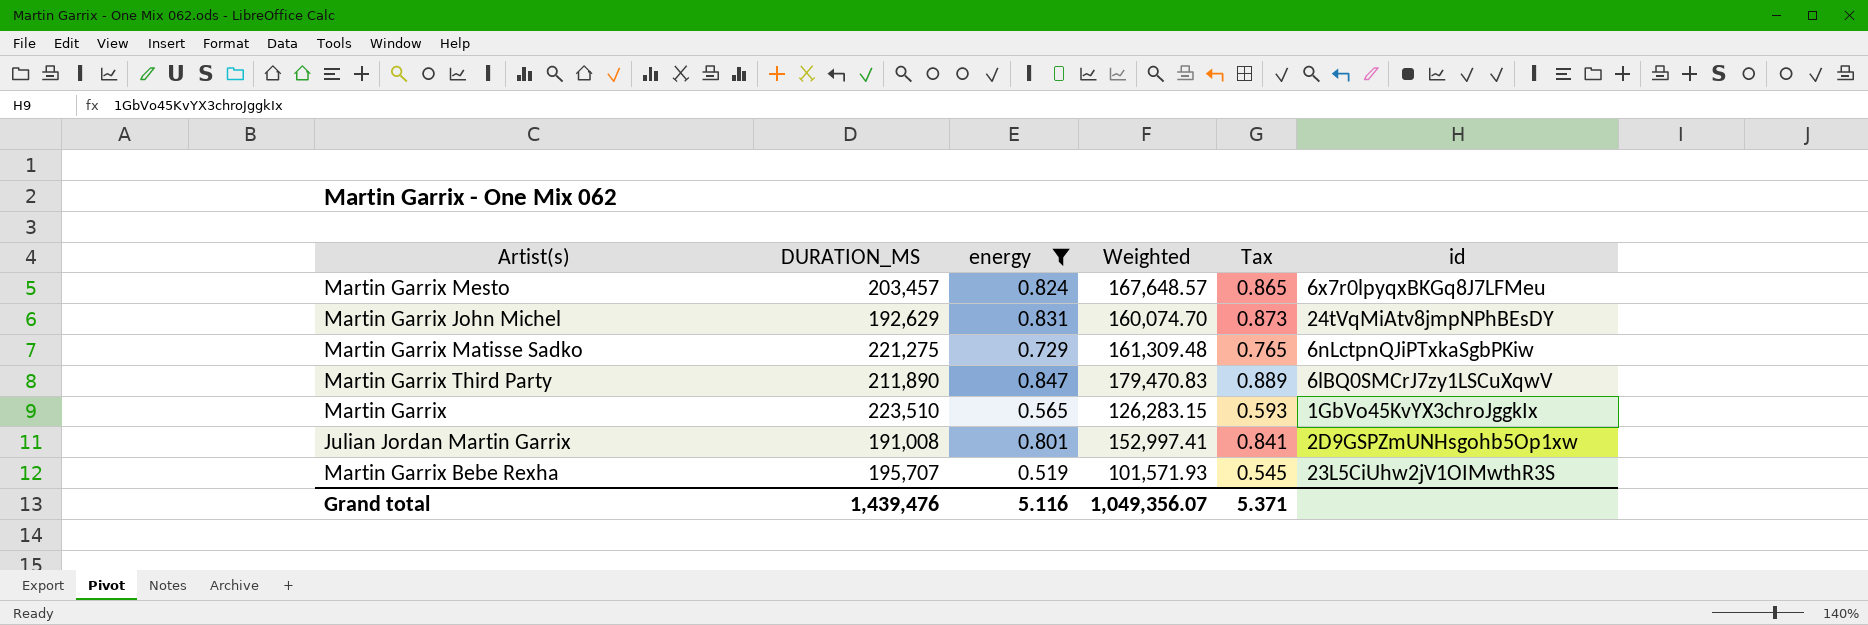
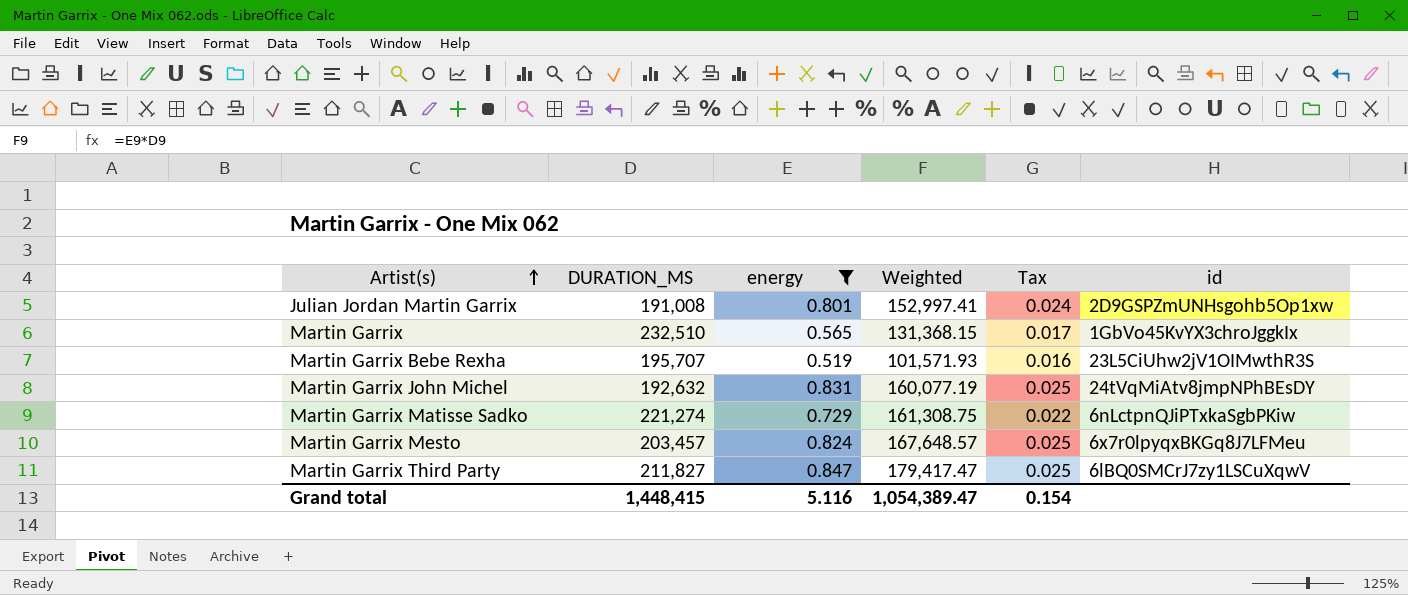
row order: none -> Artist(s) ascending
column Tax | formula: [energy] * 1.05 -> [energy] * 0.03
Martin Garrix | DURATION_MS: 223,510 -> 232,510
Martin Garrix | Weighted: 126,283.15 -> 131,368.15
Martin Garrix John Michel | DURATION_MS: 192,629 -> 192,632
Martin Garrix John Michel | Weighted: 160,074.70 -> 160,077.19
Martin Garrix Matisse Sadko | DURATION_MS: 221,275 -> 221,274
Martin Garrix Matisse Sadko | Weighted: 161,309.48 -> 161,308.75
Martin Garrix Third Party | DURATION_MS: 211,890 -> 211,827
Martin Garrix Third Party | Weighted: 179,470.83 -> 179,417.47
Grand total | DURATION_MS: 1,439,476 -> 1,448,415
Grand total | Weighted: 1,049,356.07 -> 1,054,389.47
Grand total | Tax: 5.371 -> 0.154

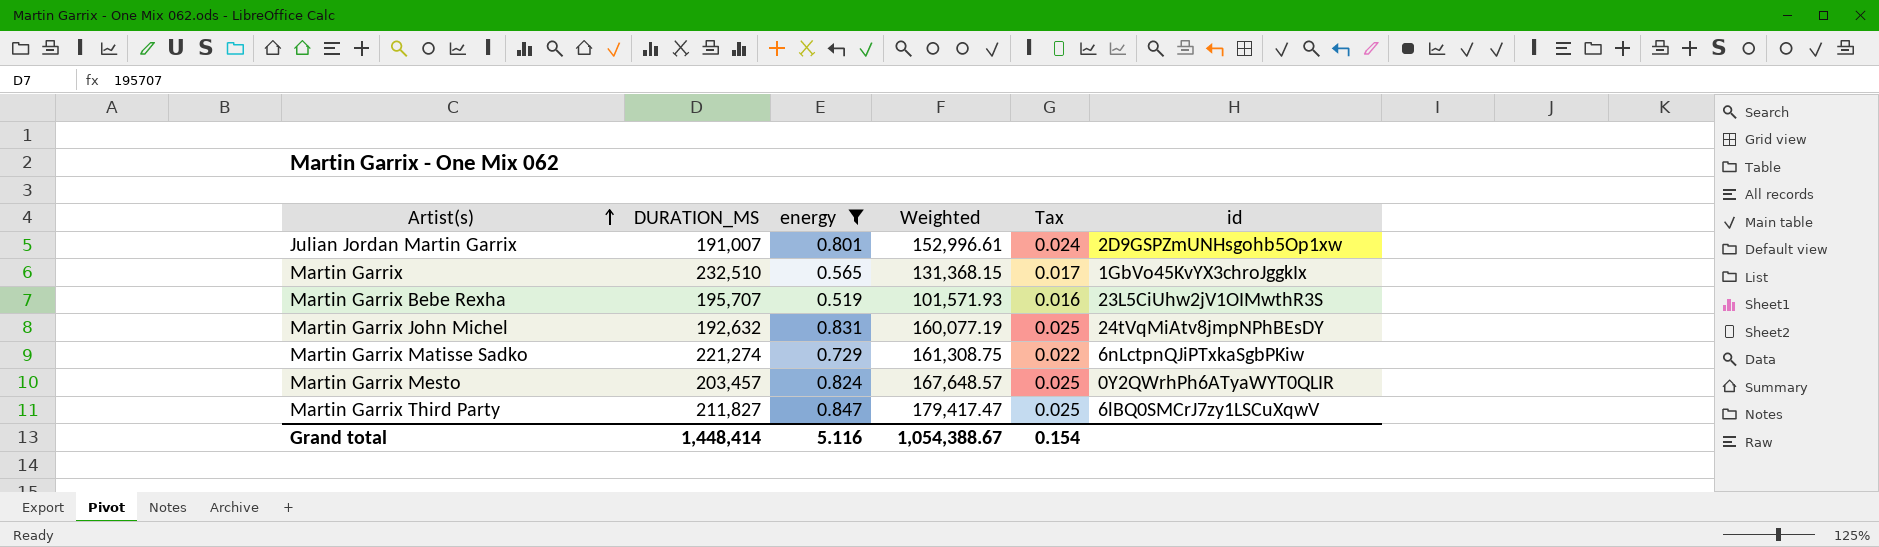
Julian Jordan Martin Garrix | DURATION_MS: 191,008 -> 191,007
Julian Jordan Martin Garrix | Weighted: 152,997.41 -> 152,996.61
Martin Garrix Mesto | id: 6x7r0lpyqxBKGq8J7LFMeu -> 0Y2QWrhPh6ATyaWYT0QLIR
Grand total | DURATION_MS: 1,448,415 -> 1,448,414
Grand total | Weighted: 1,054,389.47 -> 1,054,388.67

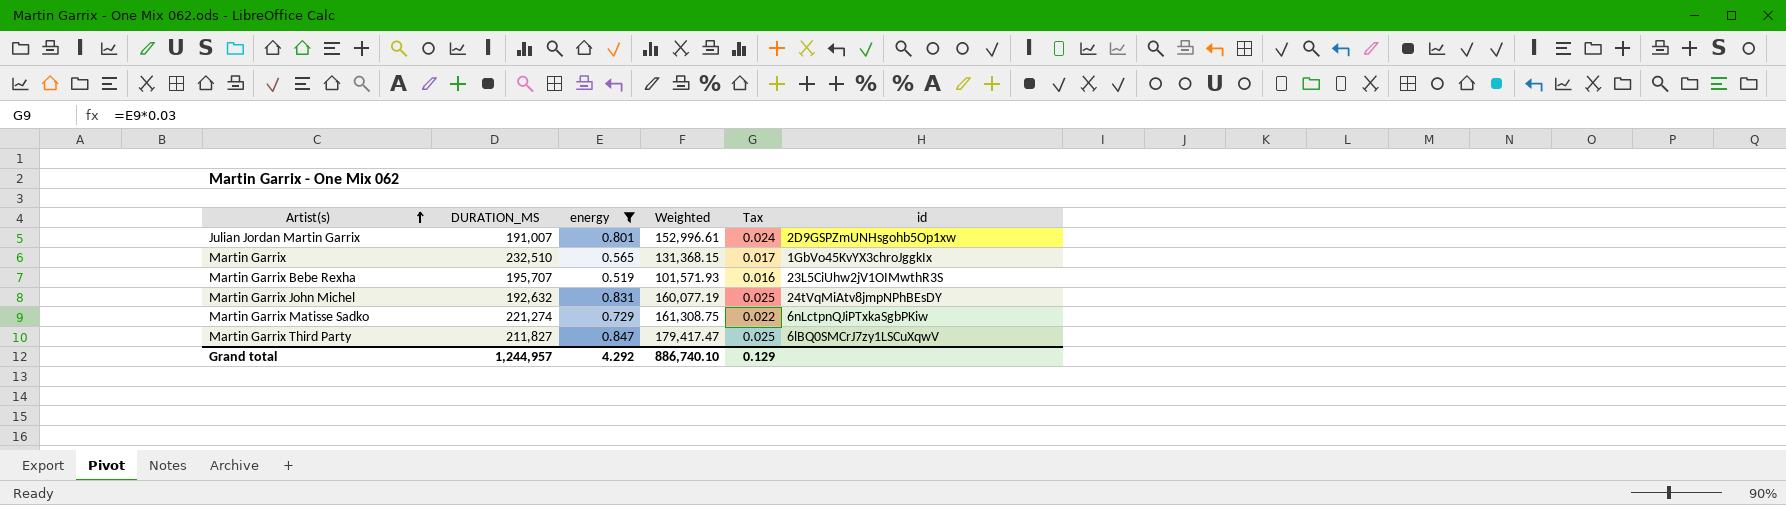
row Martin Garrix Mesto: 203,457 | 0.824 | 167,648.57 | 0.025 | 0Y2QWrhPh6ATyaWYT0QLIR -> none
Grand total | DURATION_MS: 1,448,414 -> 1,244,957
Grand total | energy: 5.116 -> 4.292
Grand total | Weighted: 1,054,388.67 -> 886,740.10
Grand total | Tax: 0.154 -> 0.129

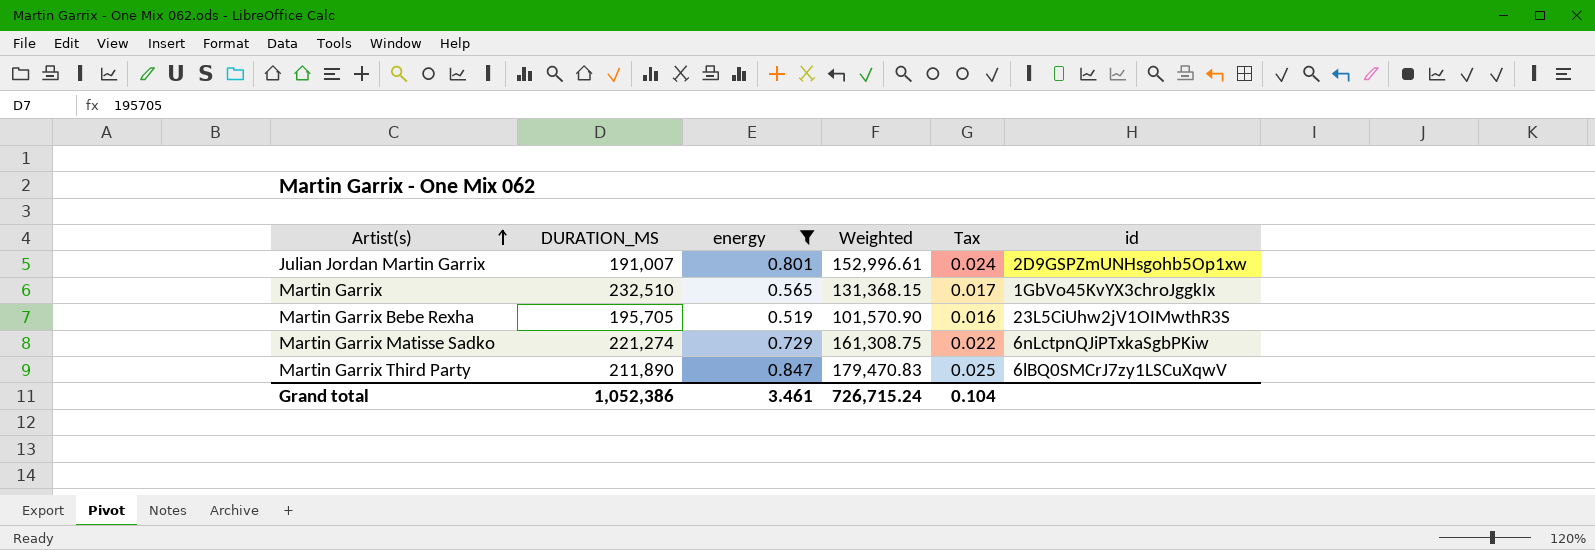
row Martin Garrix John Michel: 192,632 | 0.831 | 160,077.19 | 0.025 | 24tVqMiAtv8jmpNPhBEsDY -> none
Martin Garrix Bebe Rexha | DURATION_MS: 195,707 -> 195,705
Martin Garrix Bebe Rexha | Weighted: 101,571.93 -> 101,570.90
Martin Garrix Third Party | DURATION_MS: 211,827 -> 211,890
Martin Garrix Third Party | Weighted: 179,417.47 -> 179,470.83
Grand total | DURATION_MS: 1,244,957 -> 1,052,386
Grand total | energy: 4.292 -> 3.461
Grand total | Weighted: 886,740.10 -> 726,715.24
Grand total | Tax: 0.129 -> 0.104

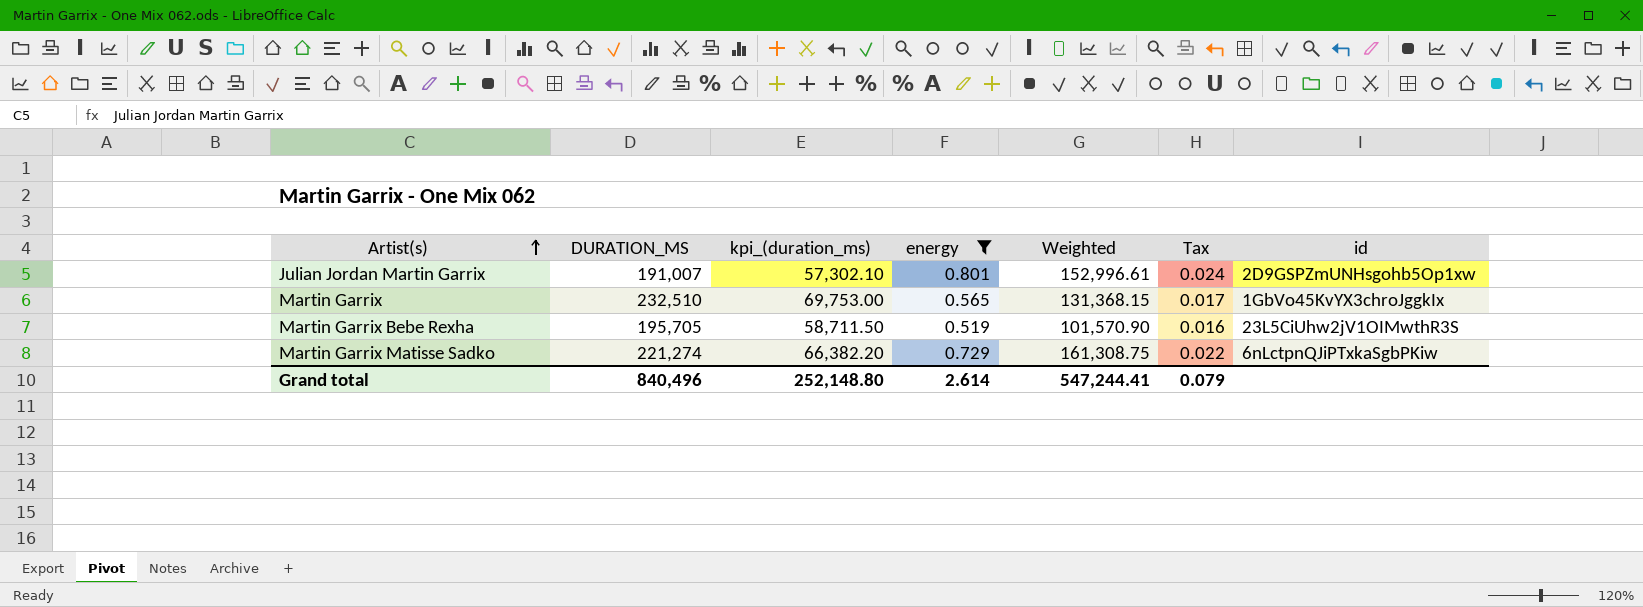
column kpi_(duration_ms) | formula: none -> [DURATION_MS] * 0.3
row Martin Garrix Third Party: 211,890 | 0.847 | 179,470.83 | 0.025 | 6lBQ0SMCrJ7zy1LSCuXqwV -> none
Grand total | DURATION_MS: 1,052,386 -> 840,496
Grand total | energy: 3.461 -> 2.614
Grand total | Weighted: 726,715.24 -> 547,244.41
Grand total | Tax: 0.104 -> 0.079

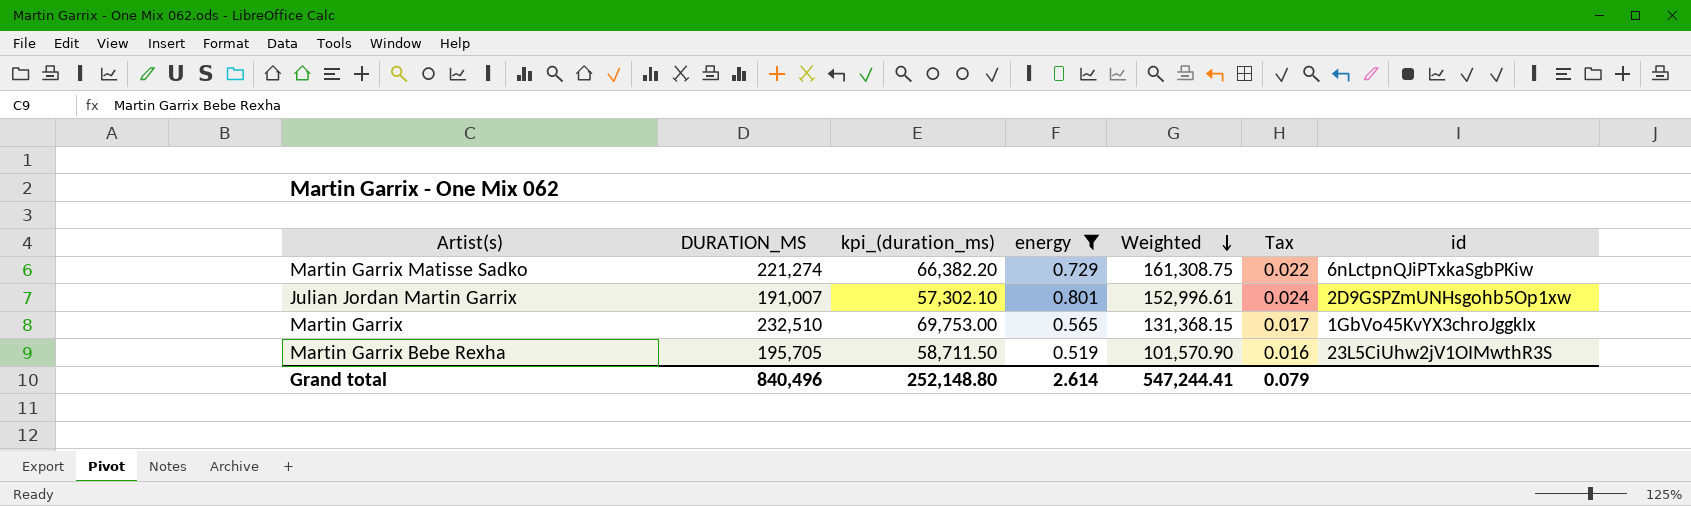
row order: Artist(s) ascending -> Weighted descending

